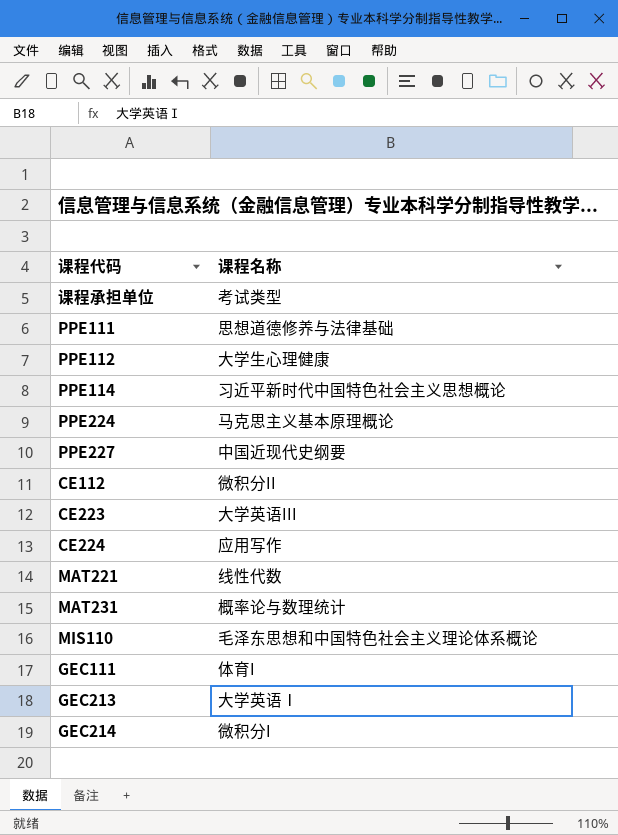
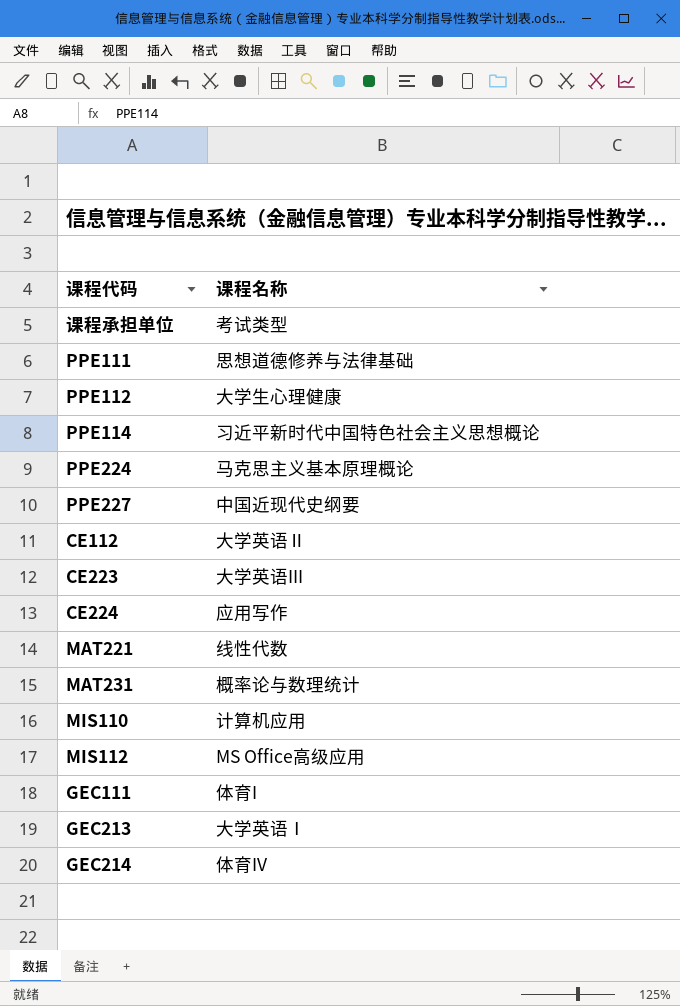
CE112 | 课程名称: 微积分II -> 大学英语Ⅱ
MIS110 | 课程名称: 毛泽东思想和中国特色社会主义理论体系概论 -> 计算机应用
row MIS112: none -> MS Office高级应用
GEC214 | 课程名称: 微积分I -> 体育IV

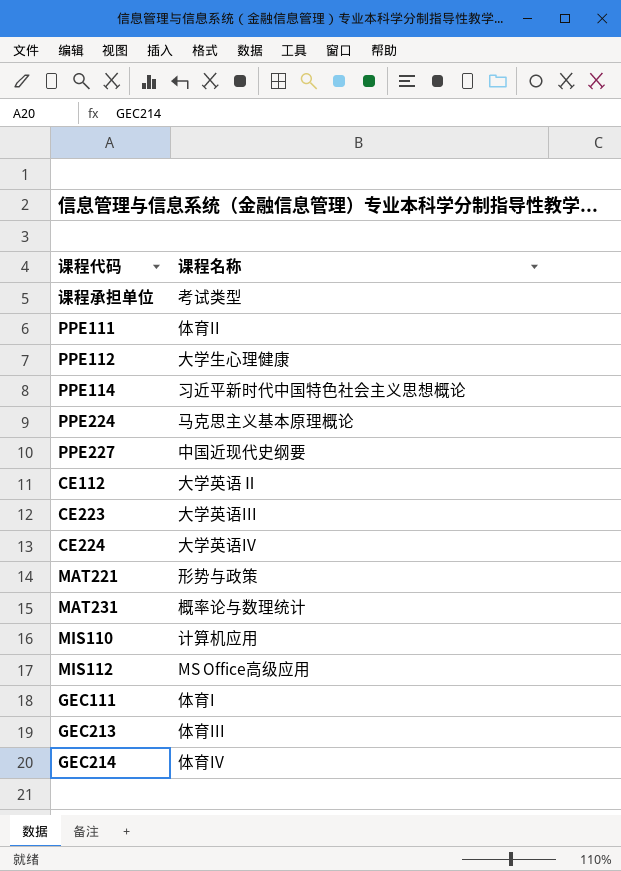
PPE111 | 课程名称: 思想道德修养与法律基础 -> 体育II
CE224 | 课程名称: 应用写作 -> 大学英语IV
MAT221 | 课程名称: 线性代数 -> 形势与政策
GEC213 | 课程名称: 大学英语Ⅰ -> 体育III

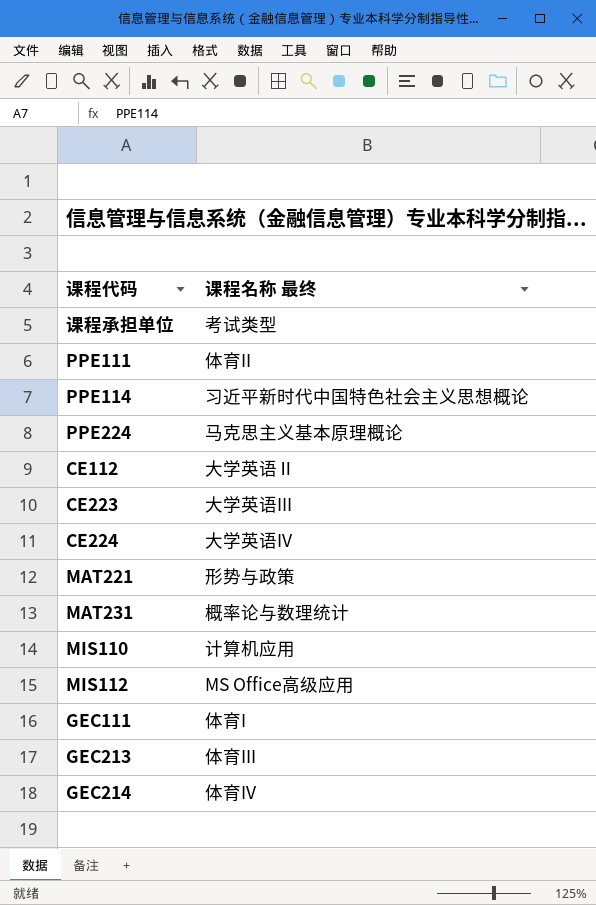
column name: 课程名称 -> 课程名称 最终
row PPE112: 大学生心理健康 -> none
row PPE227: 中国近现代史纲要 -> none

